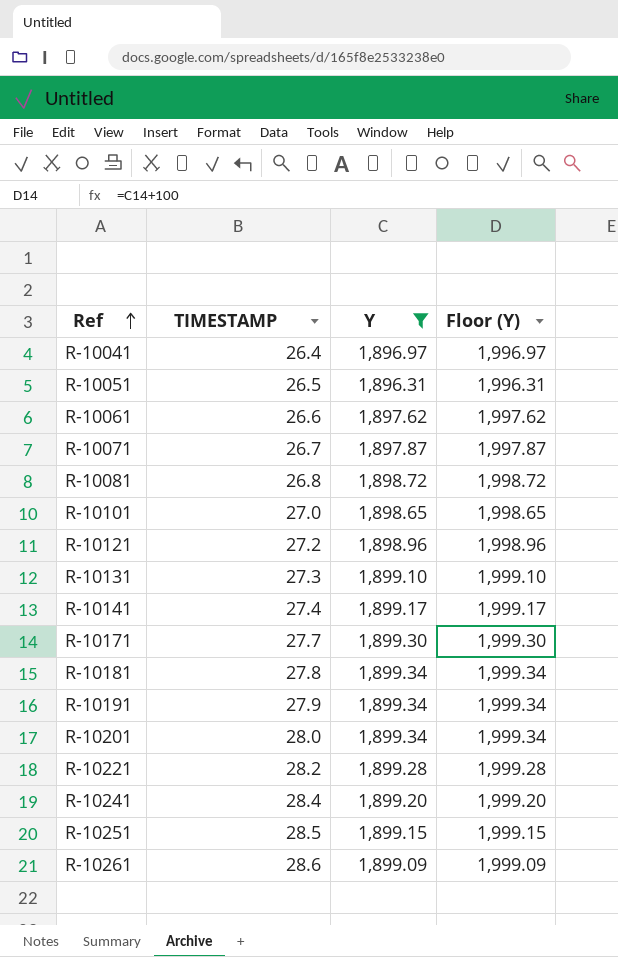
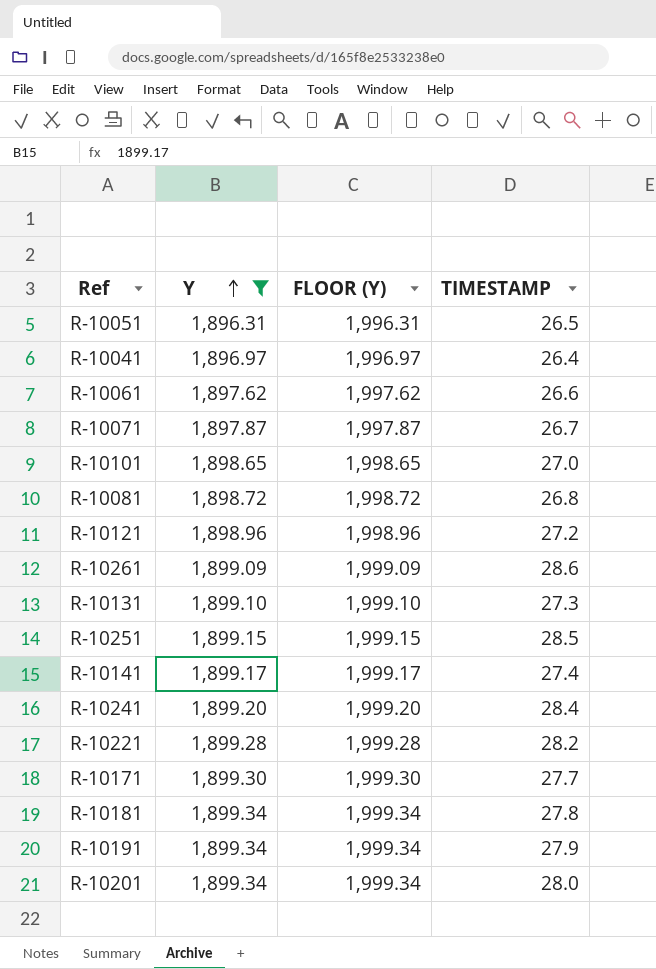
row order: Ref ascending -> Y ascending
column name: Floor (Y) -> FLOOR (Y)
column TIMESTAMP | position: 2 -> 4

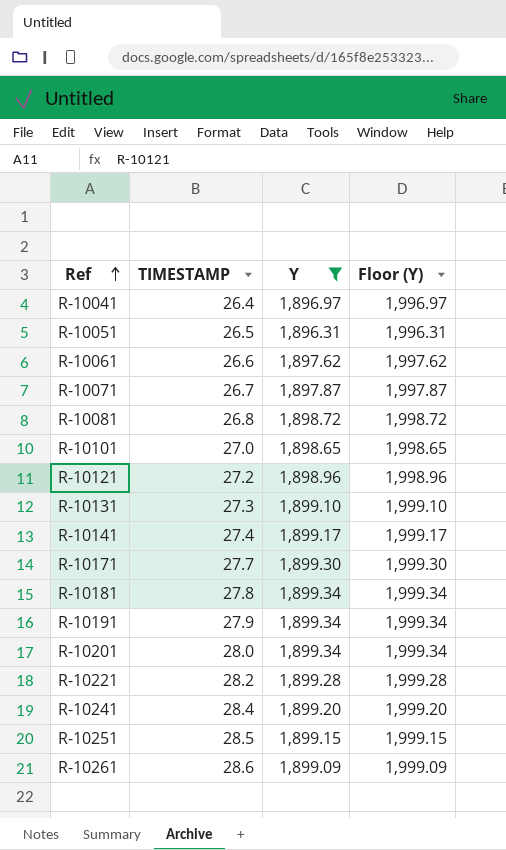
row order: Y ascending -> Ref ascending
column TIMESTAMP | position: 4 -> 2
column name: FLOOR (Y) -> Floor (Y)

